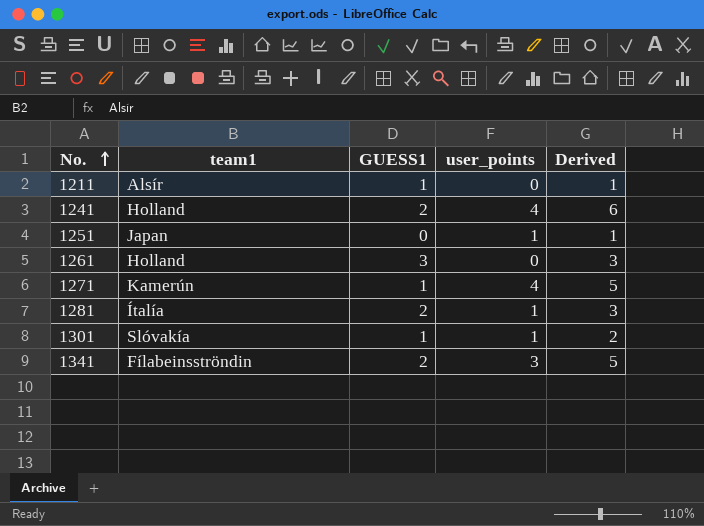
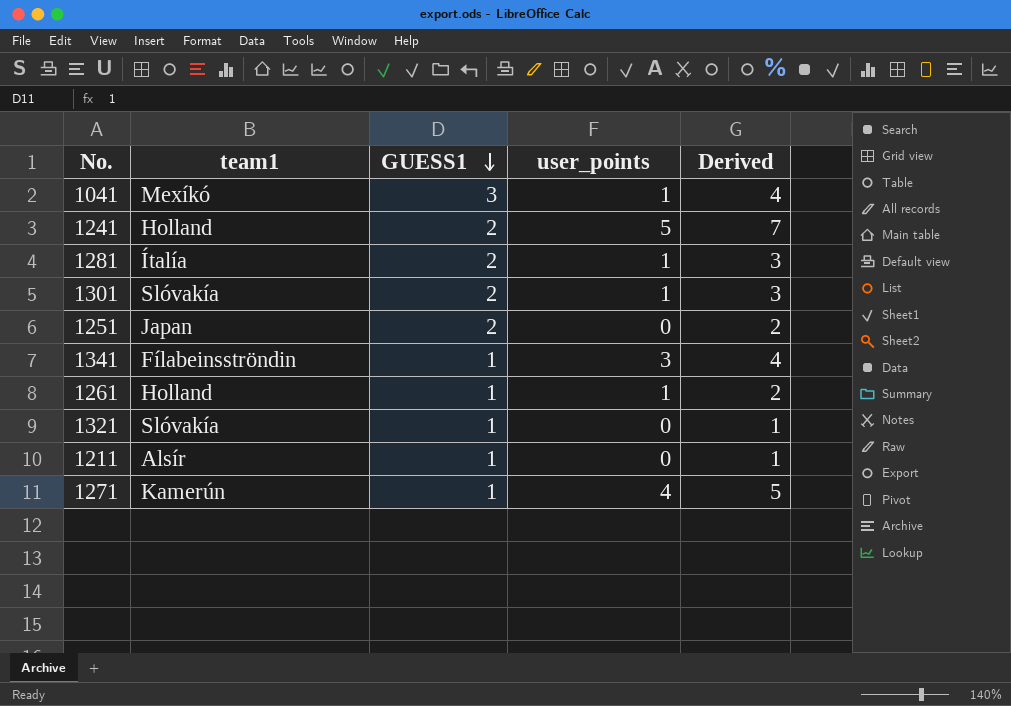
row order: No. ascending -> GUESS1 descending
row 1041: none -> Mexíkó | 3 | 1 | 4
1241 | user_points: 4 -> 5
1241 | Derived: 6 -> 7
1301 | GUESS1: 1 -> 2
1301 | Derived: 2 -> 3
1251 | GUESS1: 0 -> 2
1251 | user_points: 1 -> 0
1251 | Derived: 1 -> 2
1341 | GUESS1: 2 -> 1
1341 | Derived: 5 -> 4
1261 | GUESS1: 3 -> 1
1261 | user_points: 0 -> 1
1261 | Derived: 3 -> 2
row 1321: none -> Slóvakía | 1 | 0 | 1

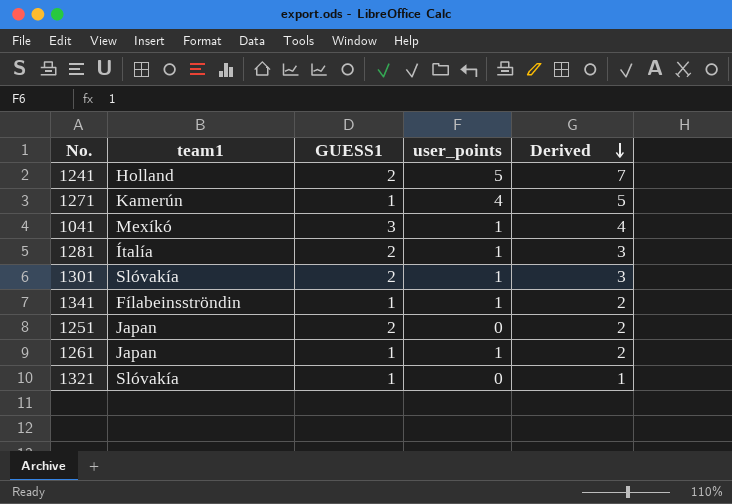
row order: GUESS1 descending -> Derived descending
row 1211: Alsír | 1 | 0 | 1 -> none
1341 | user_points: 3 -> 1
1341 | Derived: 4 -> 2
1261 | team1: Holland -> Japan

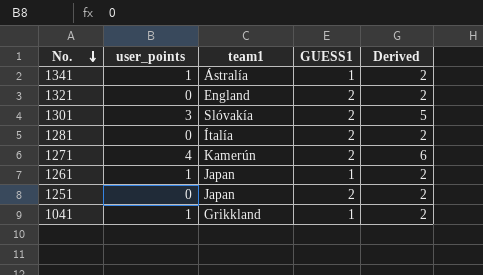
row order: Derived descending -> No. descending
column user_points | position: 4 -> 2
row 1241: Holland | 2 | 5 | 7 -> none
1341 | team1: Fílabeinsströndin -> Ástralía
1321 | team1: Slóvakía -> England
1321 | GUESS1: 1 -> 2
1321 | Derived: 1 -> 2
1301 | user_points: 1 -> 3
1301 | Derived: 3 -> 5
1281 | user_points: 1 -> 0
1281 | Derived: 3 -> 2
1271 | GUESS1: 1 -> 2
1271 | Derived: 5 -> 6
1041 | team1: Mexíkó -> Grikkland
1041 | GUESS1: 3 -> 1
1041 | Derived: 4 -> 2

